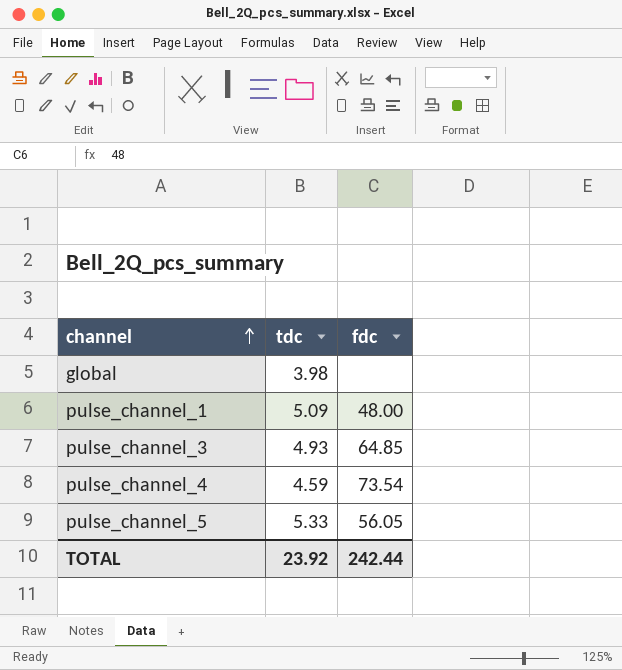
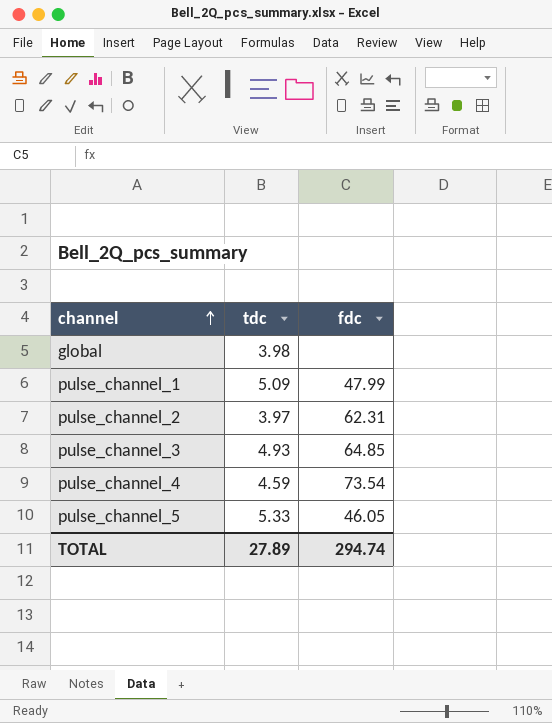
pulse_channel_1 | fdc: 48.00 -> 47.99
row pulse_channel_2: none -> 3.97 | 62.31
pulse_channel_5 | fdc: 56.05 -> 46.05
TOTAL | tdc: 23.92 -> 27.89
TOTAL | fdc: 242.44 -> 294.74

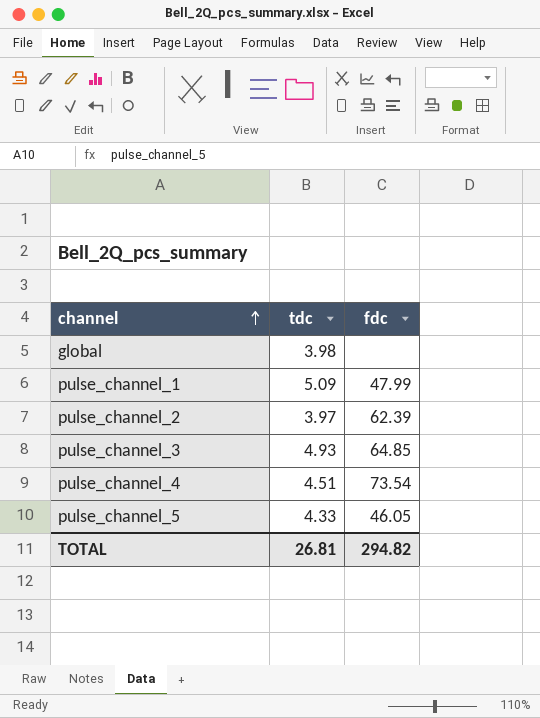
pulse_channel_2 | fdc: 62.31 -> 62.39
pulse_channel_4 | tdc: 4.59 -> 4.51
pulse_channel_5 | tdc: 5.33 -> 4.33
TOTAL | tdc: 27.89 -> 26.81
TOTAL | fdc: 294.74 -> 294.82

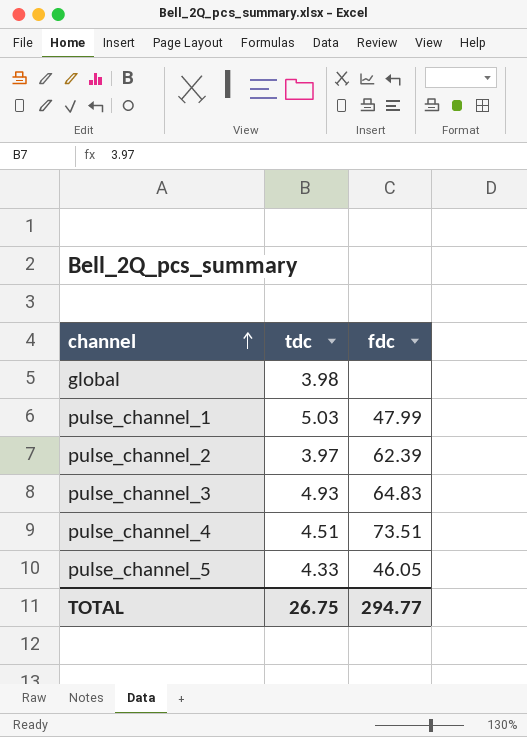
pulse_channel_1 | tdc: 5.09 -> 5.03
pulse_channel_3 | fdc: 64.85 -> 64.83
pulse_channel_4 | fdc: 73.54 -> 73.51
TOTAL | tdc: 26.81 -> 26.75
TOTAL | fdc: 294.82 -> 294.77

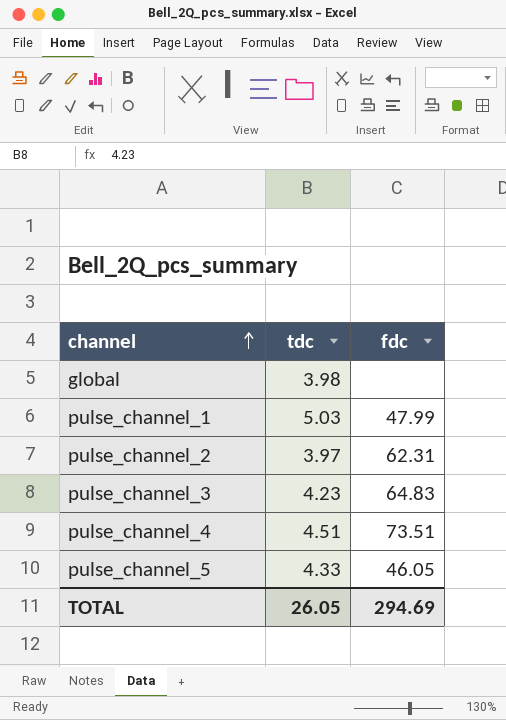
pulse_channel_2 | fdc: 62.39 -> 62.31
pulse_channel_3 | tdc: 4.93 -> 4.23
TOTAL | tdc: 26.75 -> 26.05
TOTAL | fdc: 294.77 -> 294.69

